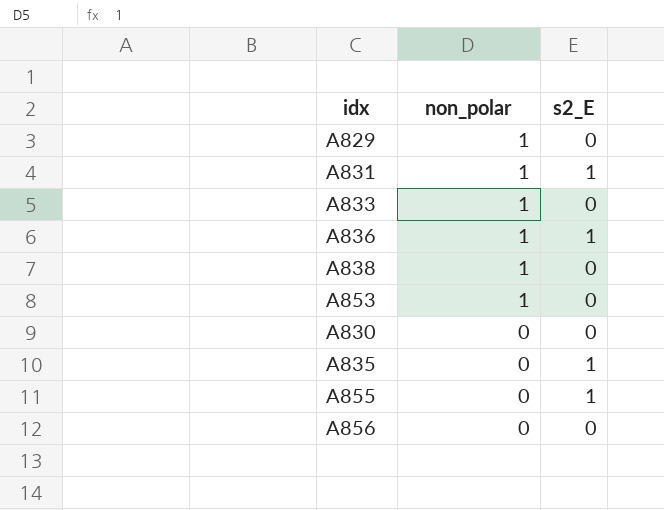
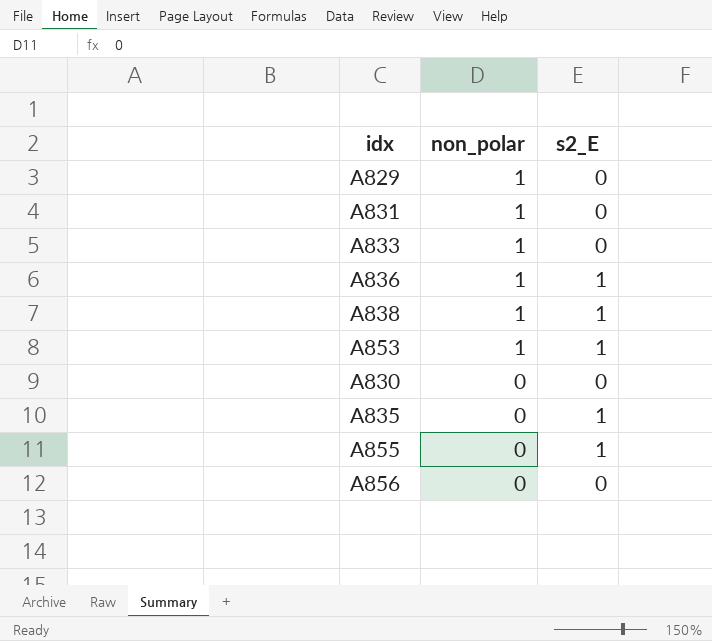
A831 | s2_E: 1 -> 0
A838 | s2_E: 0 -> 1
A853 | s2_E: 0 -> 1

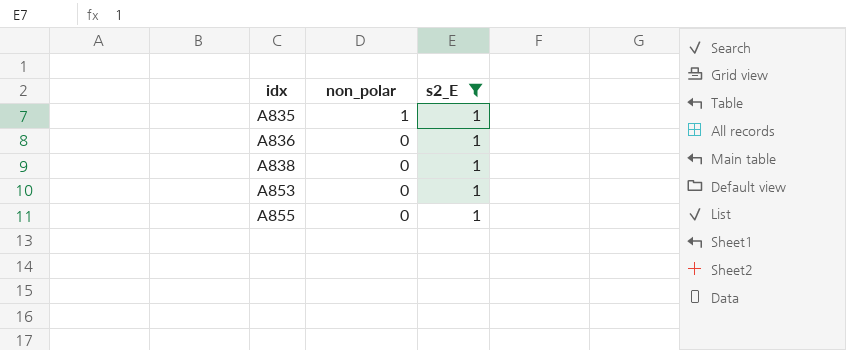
filter: none -> s2_E = 1
row order: non_polar descending -> idx ascending
A835 | non_polar: 0 -> 1
A836 | non_polar: 1 -> 0
A838 | non_polar: 1 -> 0
A853 | non_polar: 1 -> 0

